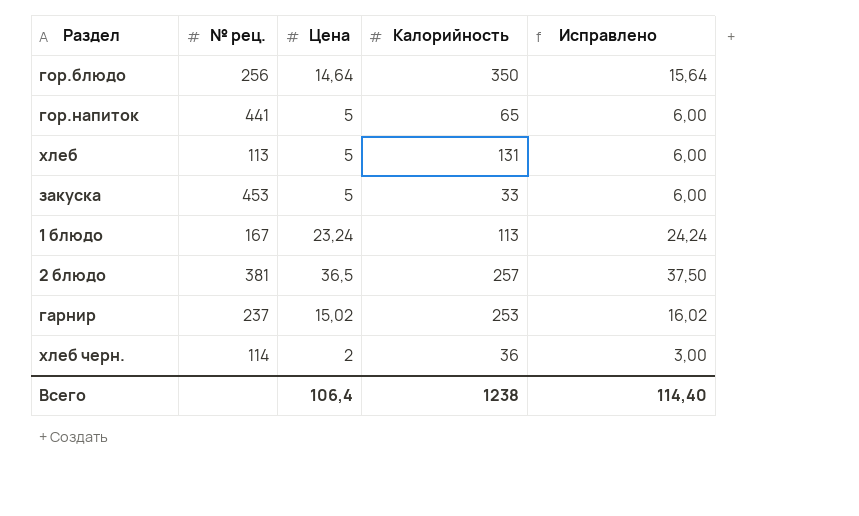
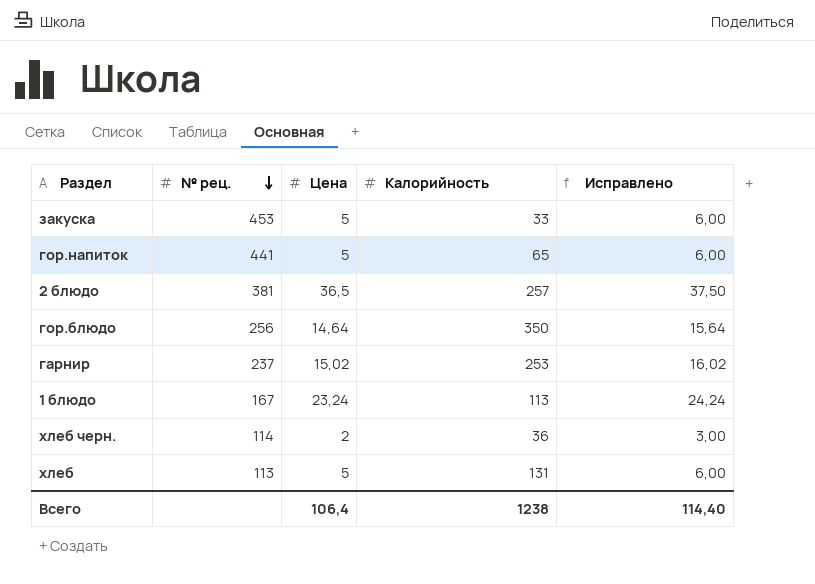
row order: none -> № рец. descending

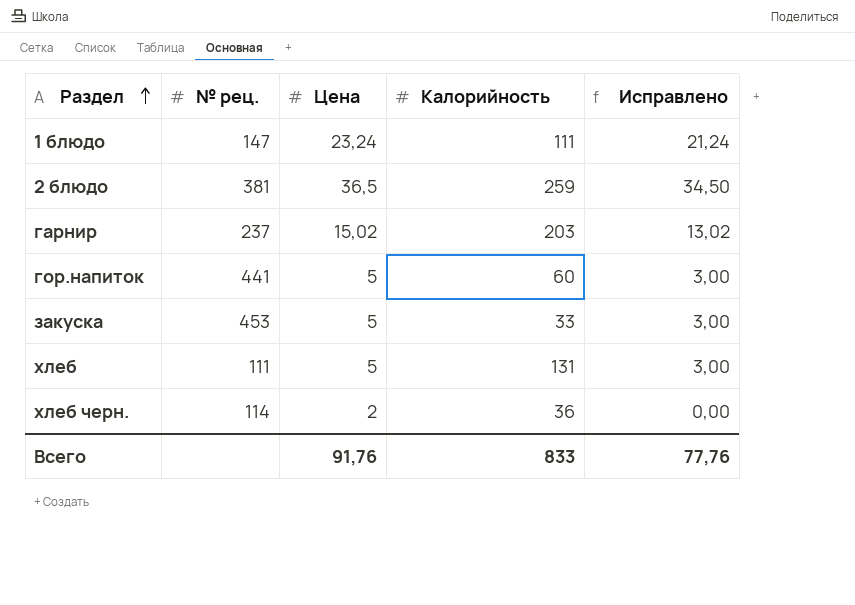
row order: № рец. descending -> Раздел ascending
column Исправлено | formula: [Цена] + 1 -> [Цена] - 2
row гор.блюдо: 256 | 14,64 | 350 | 15,64 -> none
1 блюдо | № рец.: 167 -> 147
1 блюдо | Калорийность: 113 -> 111
2 блюдо | Калорийность: 257 -> 259
гарнир | Калорийность: 253 -> 203
гор.напиток | Калорийность: 65 -> 60
хлеб | № рец.: 113 -> 111
Всего | Цена: 106,4 -> 91,76
Всего | Калорийность: 1238 -> 833
Всего | Исправлено: 114,40 -> 77,76

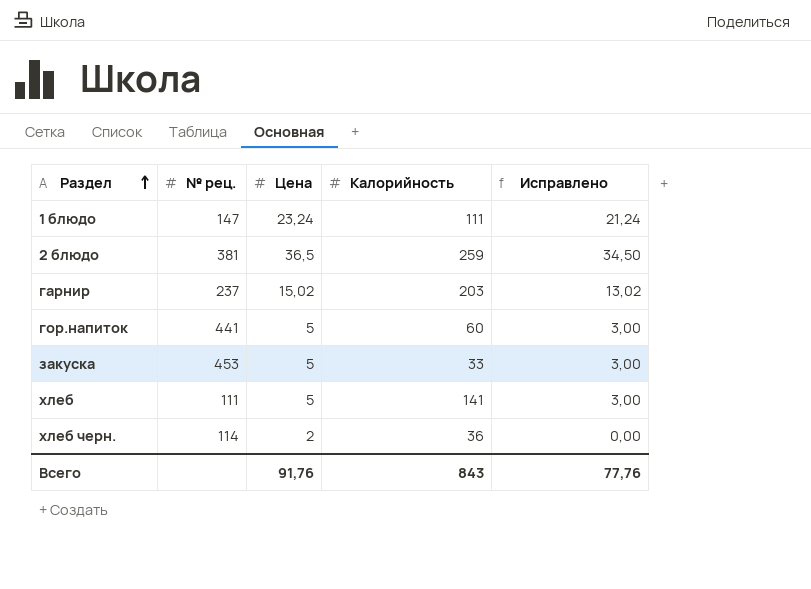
хлеб | Калорийность: 131 -> 141
Всего | Калорийность: 833 -> 843

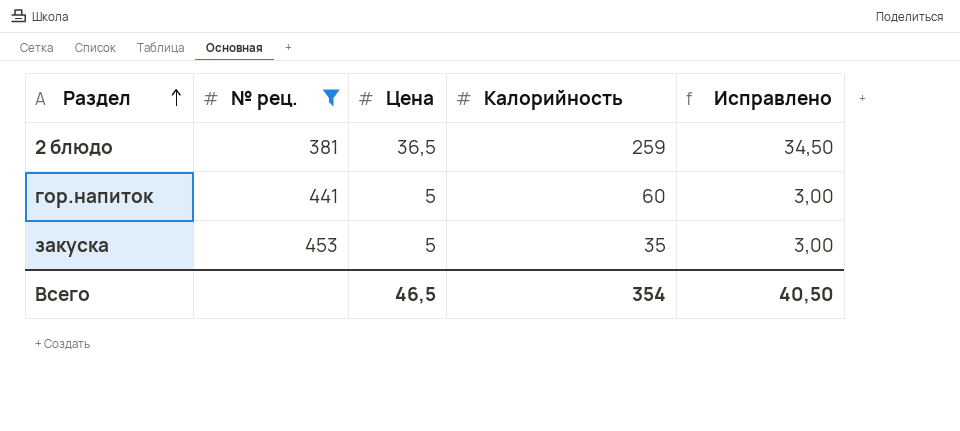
filter: none -> № рец. >= 381
закуска | Калорийность: 33 -> 35
Всего | Цена: 91,76 -> 46,5
Всего | Калорийность: 843 -> 354
Всего | Исправлено: 77,76 -> 40,50

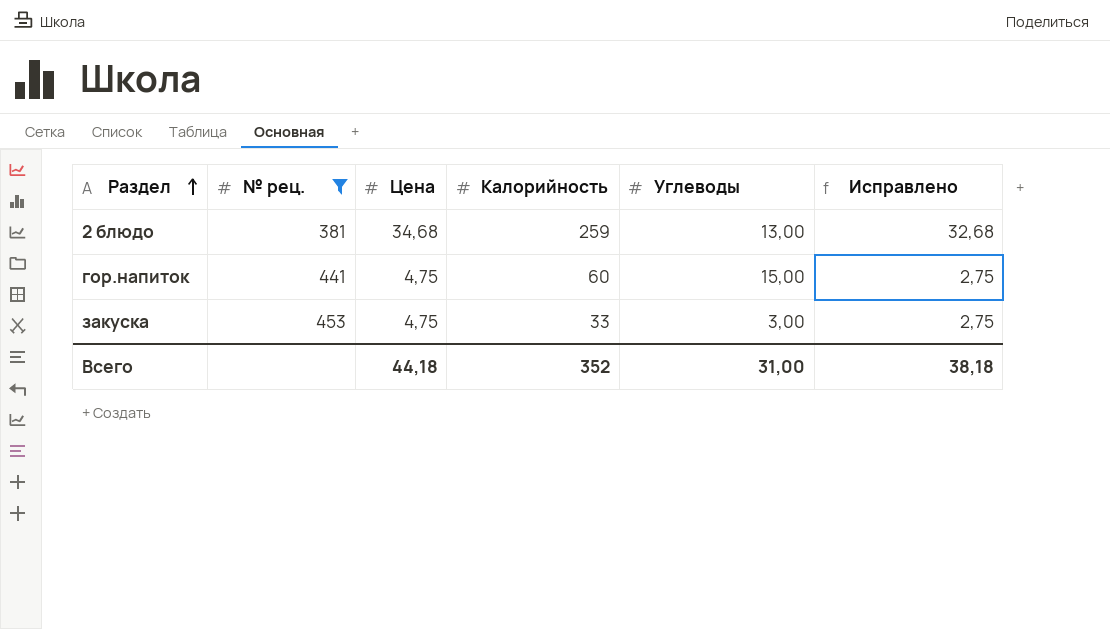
column Углеводы | position: none -> 5
2 блюдо | Цена: 36,5 -> 34,68
2 блюдо | Исправлено: 34,50 -> 32,68
гор.напиток | Цена: 5 -> 4,75
гор.напиток | Исправлено: 3,00 -> 2,75
закуска | Цена: 5 -> 4,75
закуска | Калорийность: 35 -> 33
закуска | Исправлено: 3,00 -> 2,75
Всего | Цена: 46,5 -> 44,18
Всего | Калорийность: 354 -> 352
Всего | Исправлено: 40,50 -> 38,18

